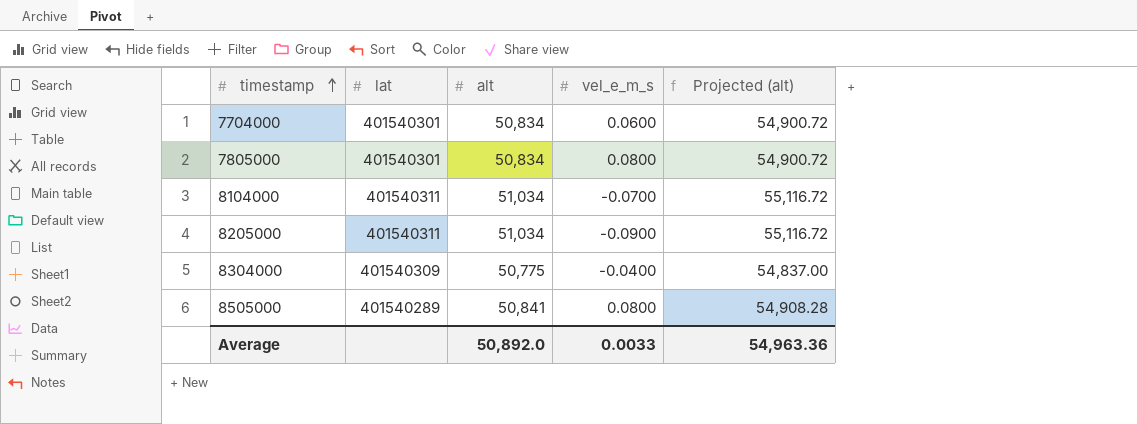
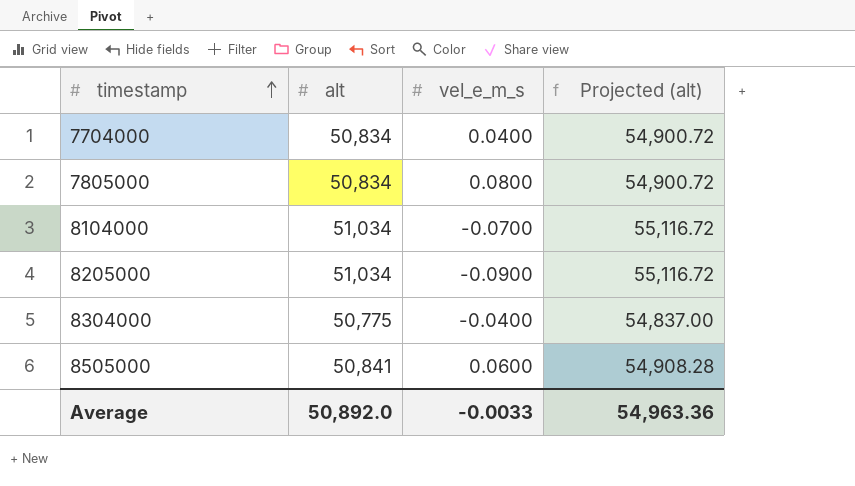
column lat | position: 2 -> none
7704000 | vel_e_m_s: 0.0600 -> 0.0400
8505000 | vel_e_m_s: 0.0800 -> 0.0600
Average | vel_e_m_s: 0.0033 -> -0.0033

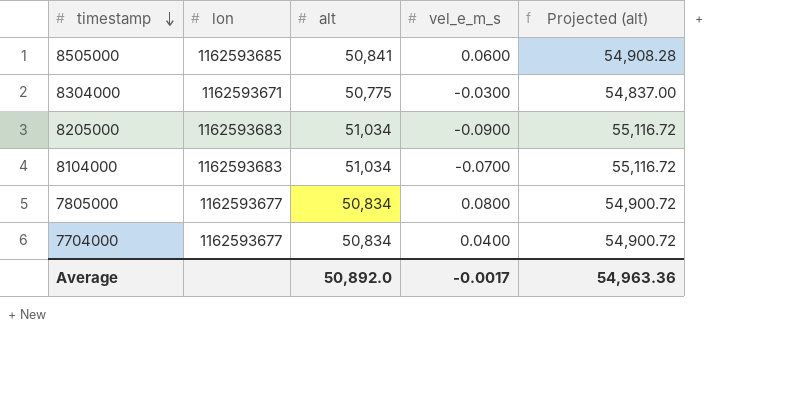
row order: timestamp ascending -> timestamp descending
column lon | position: none -> 2
8304000 | vel_e_m_s: -0.0400 -> -0.0300
Average | vel_e_m_s: -0.0033 -> -0.0017

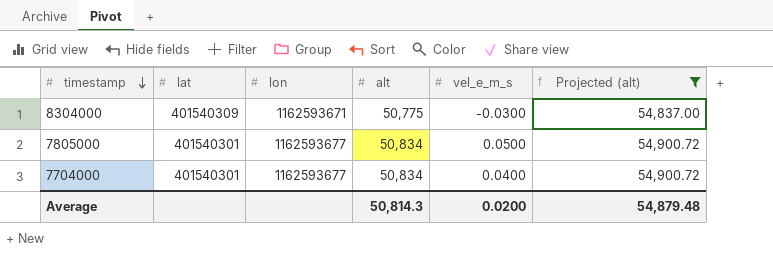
filter: none -> Projected (alt) <= 54,900.72
column lat | position: none -> 2
7805000 | vel_e_m_s: 0.0800 -> 0.0500
Average | alt: 50,892.0 -> 50,814.3
Average | vel_e_m_s: -0.0017 -> 0.0200
Average | Projected (alt): 54,963.36 -> 54,879.48

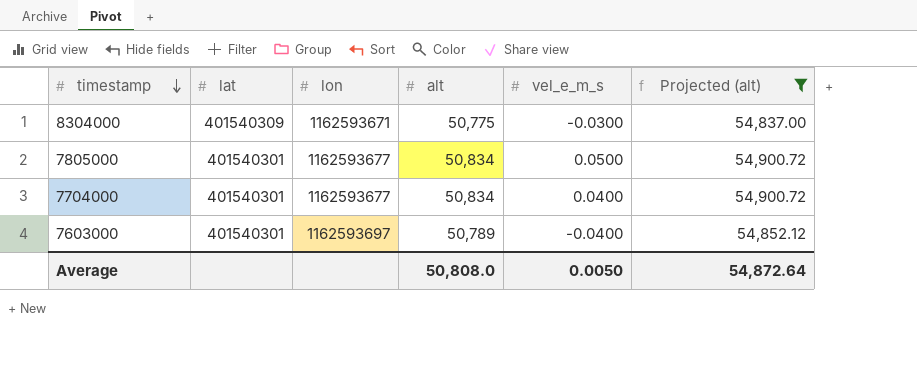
row 7603000: none -> 401540301 | 1162593697 | 50,789 | -0.0400 | 54,852.12
Average | alt: 50,814.3 -> 50,808.0
Average | vel_e_m_s: 0.0200 -> 0.0050
Average | Projected (alt): 54,879.48 -> 54,872.64

